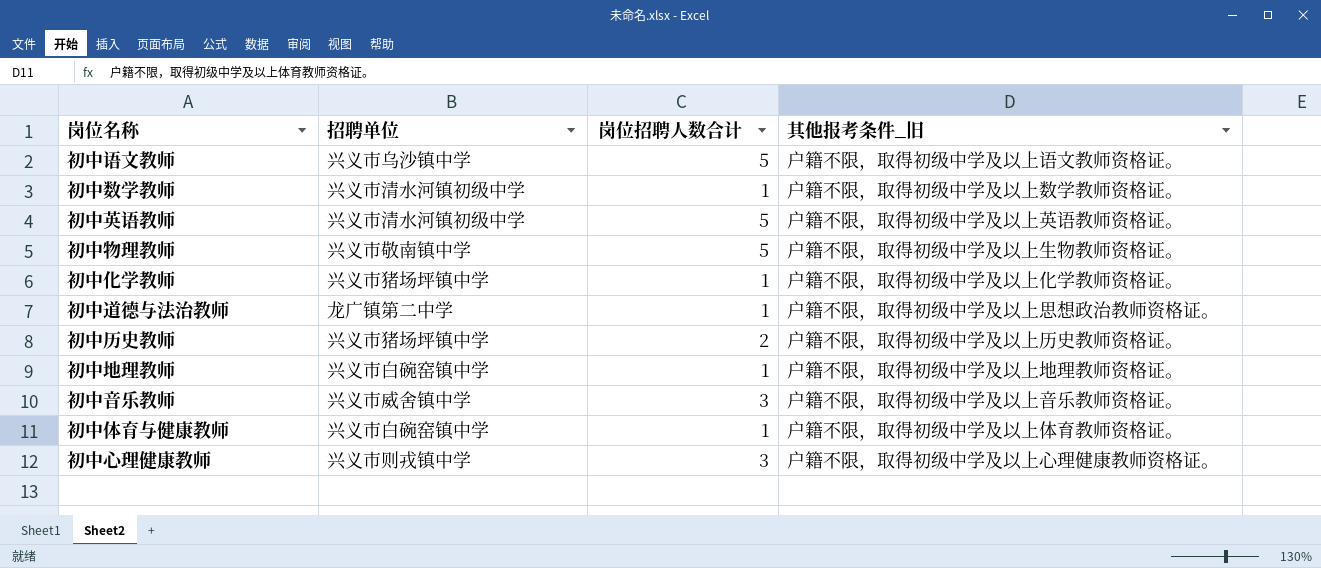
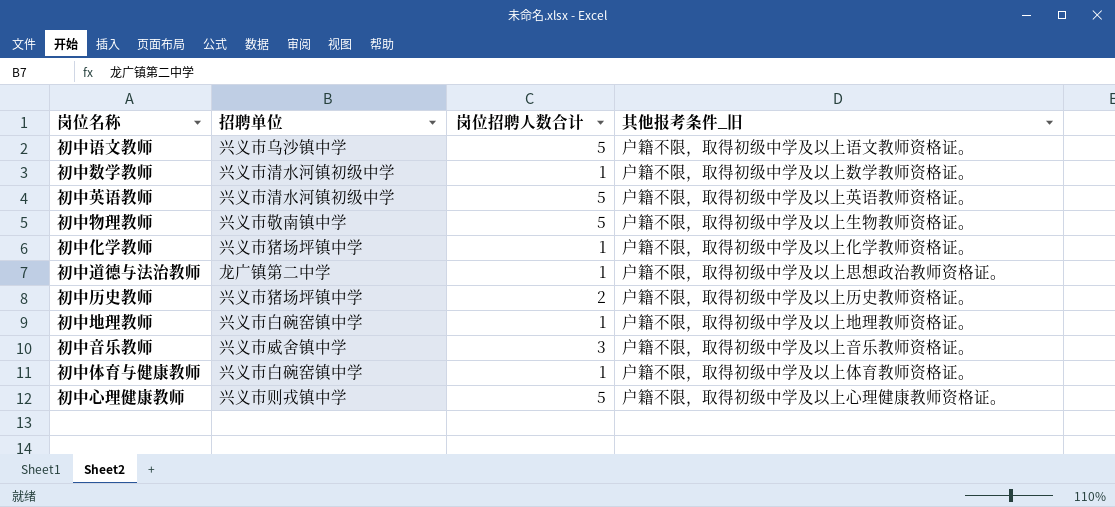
初中心理健康教师 | 岗位招聘人数合计: 3 -> 5

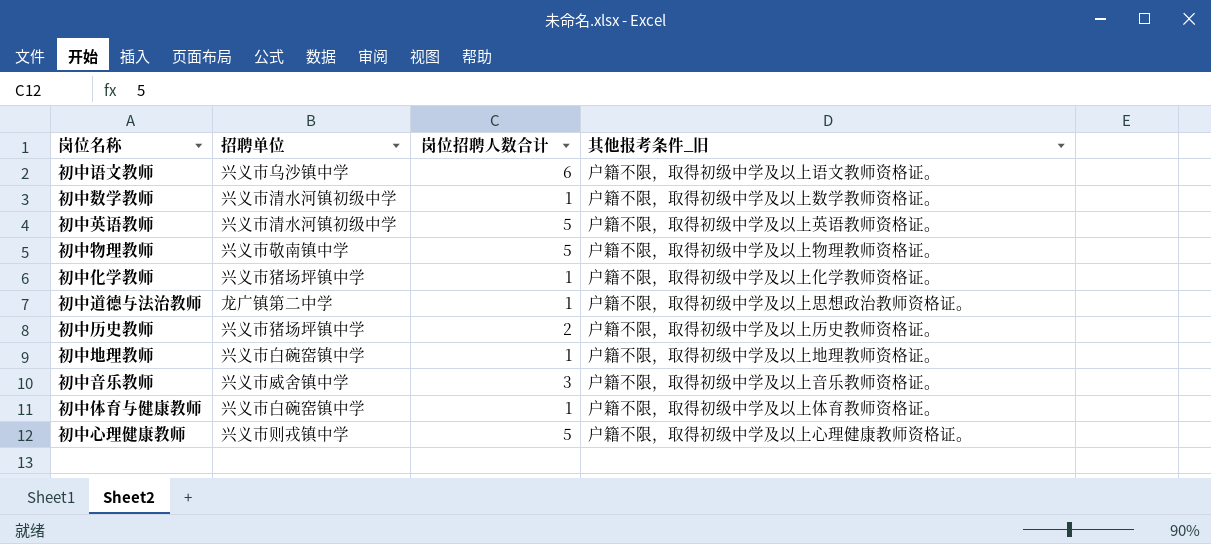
初中语文教师 | 岗位招聘人数合计: 5 -> 6
初中物理教师 | 其他报考条件_旧: 户籍不限，取得初级中学及以上生物教师资格证。 -> 户籍不限，取得初级中学及以上物理教师资格证。

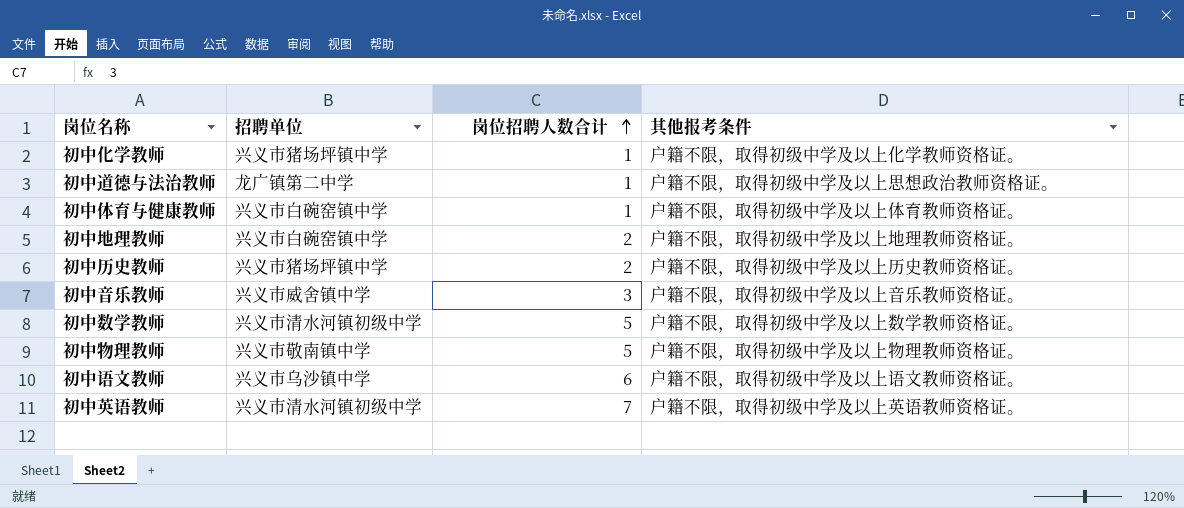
row order: none -> 岗位招聘人数合计 ascending
column name: 其他报考条件_旧 -> 其他报考条件
row 初中心理健康教师: 兴义市则戎镇中学 | 5 | 户籍不限，取得初级中学及以上心理健康教师资格证。 -> none
初中地理教师 | 岗位招聘人数合计: 1 -> 2
初中数学教师 | 岗位招聘人数合计: 1 -> 5
初中英语教师 | 岗位招聘人数合计: 5 -> 7

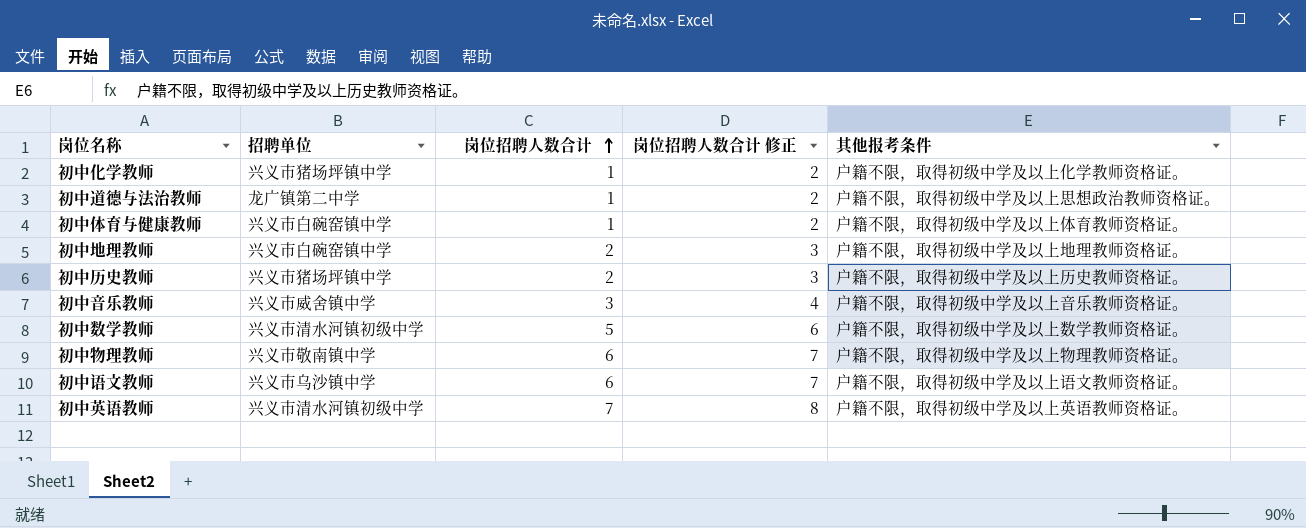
column 岗位招聘人数合计 修正 | formula: none -> [岗位招聘人数合计] + 1
初中物理教师 | 岗位招聘人数合计: 5 -> 6

